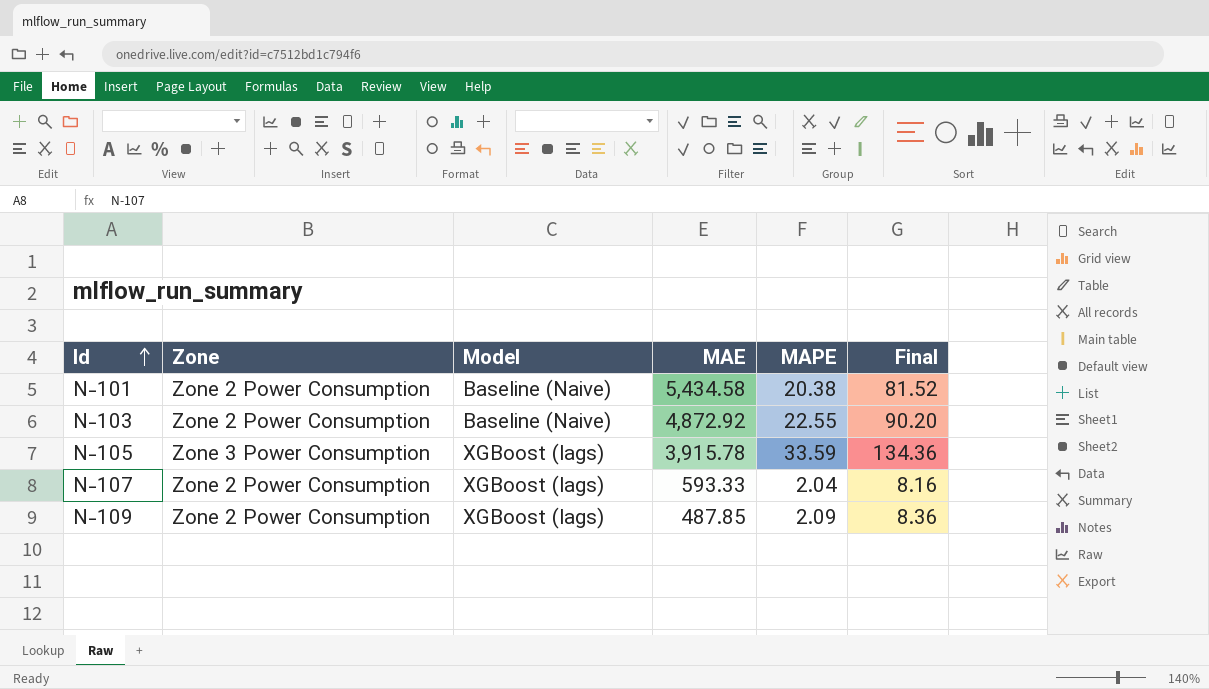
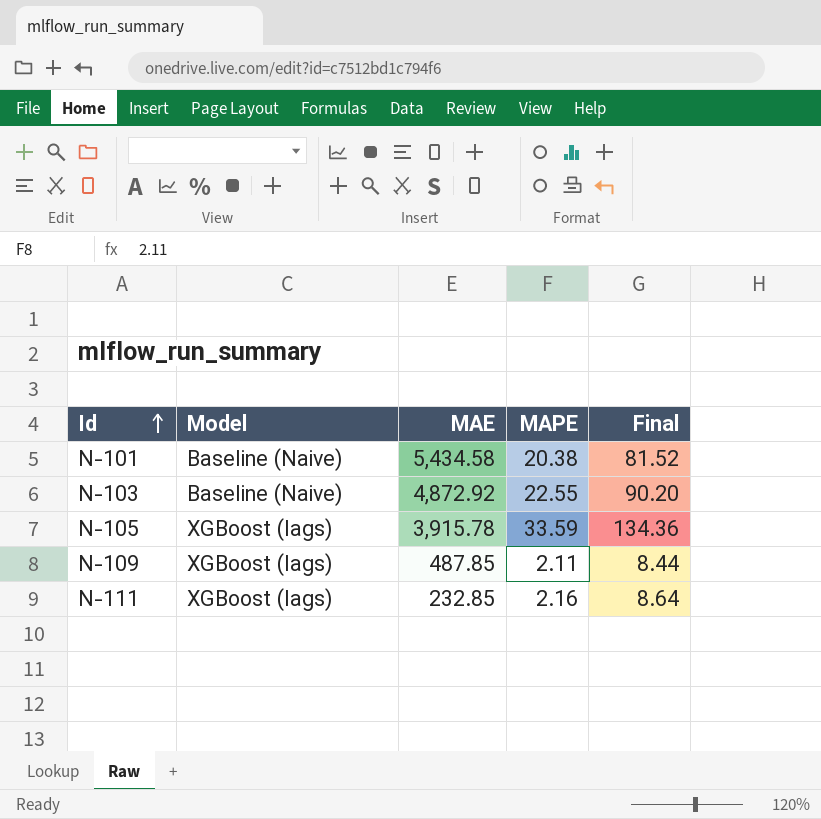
column Zone | position: 2 -> none
row N-107: Zone 2 Power Consumption | XGBoost (lags) | 593.33 | 2.04 | 8.16 -> none
N-109 | MAPE: 2.09 -> 2.11
N-109 | Final: 8.36 -> 8.44
row N-111: none -> XGBoost (lags) | 232.85 | 2.16 | 8.64

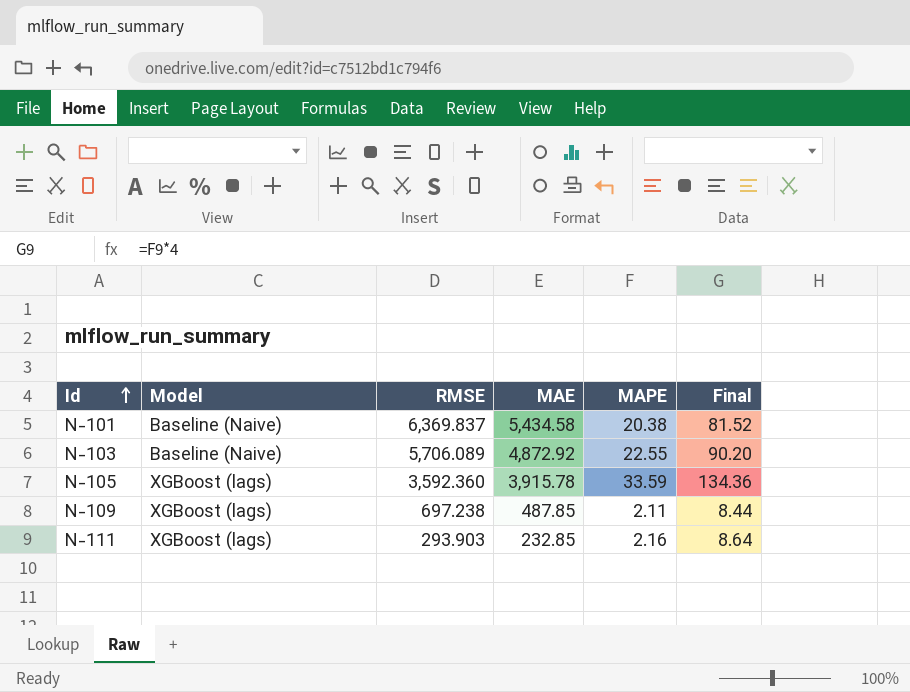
column RMSE | position: none -> 3

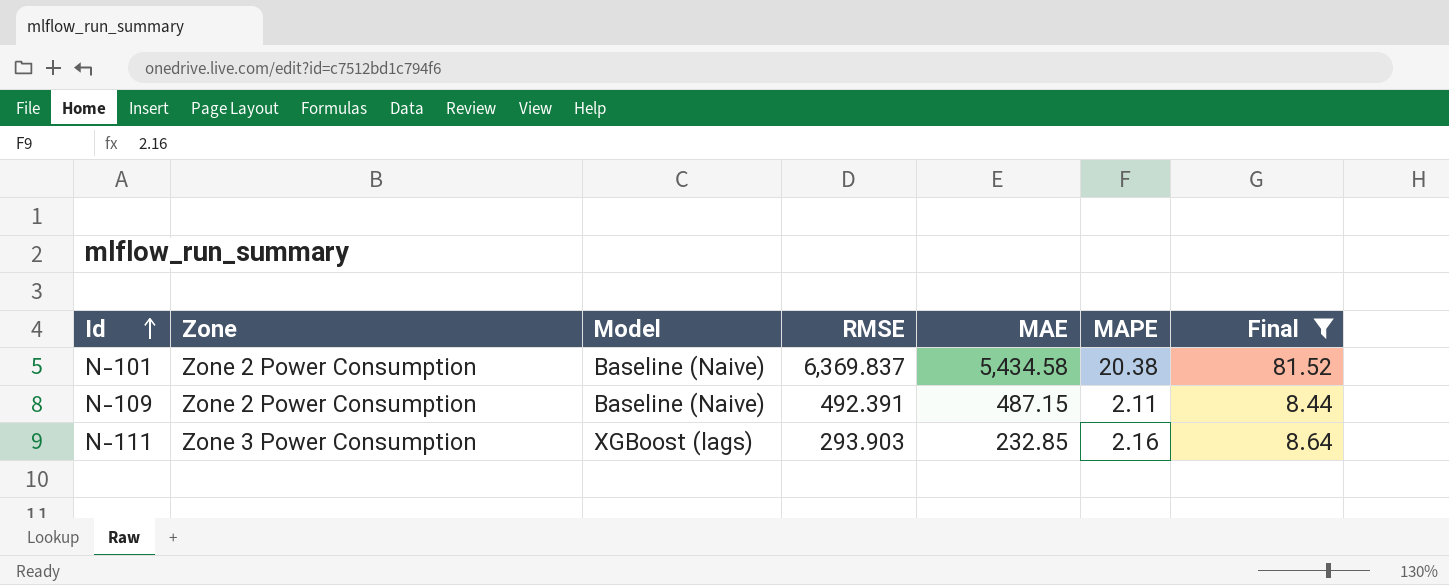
filter: none -> Final <= 81.52
column Zone | position: none -> 2
N-109 | Model: XGBoost (lags) -> Baseline (Naive)
N-109 | RMSE: 697.238 -> 492.391
N-109 | MAE: 487.85 -> 487.15

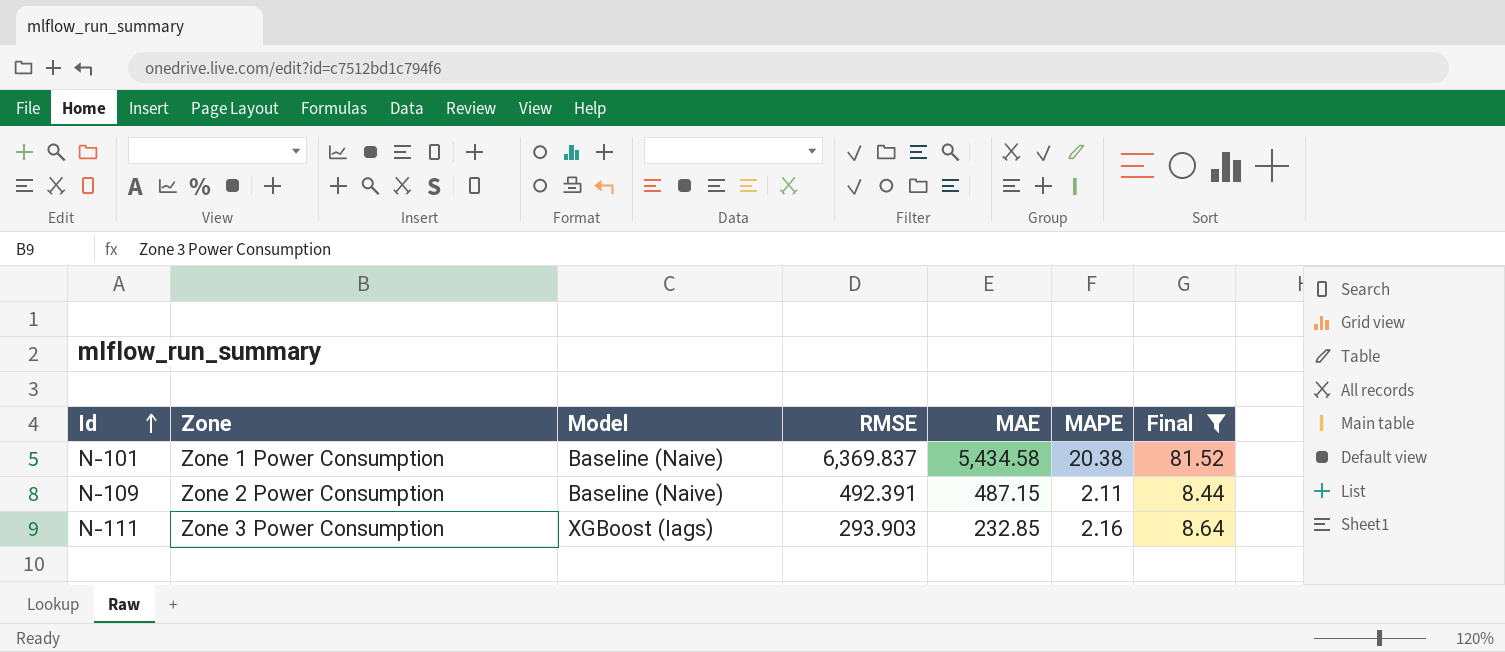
N-101 | Zone: Zone 2 Power Consumption -> Zone 1 Power Consumption

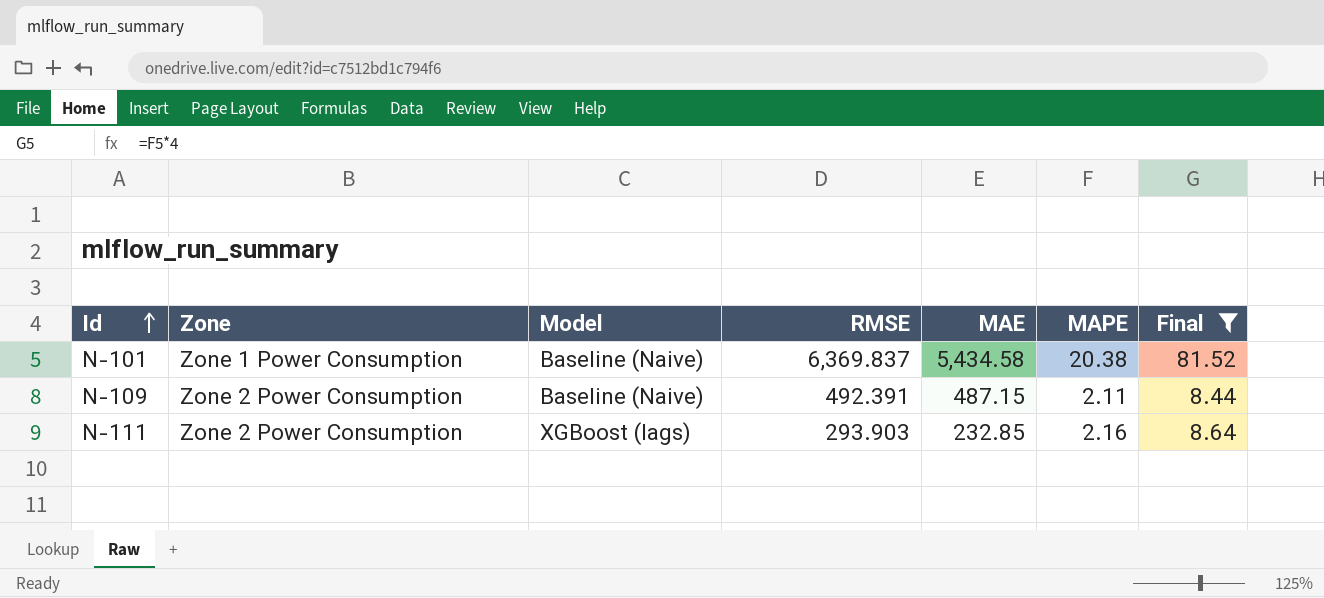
N-111 | Zone: Zone 3 Power Consumption -> Zone 2 Power Consumption

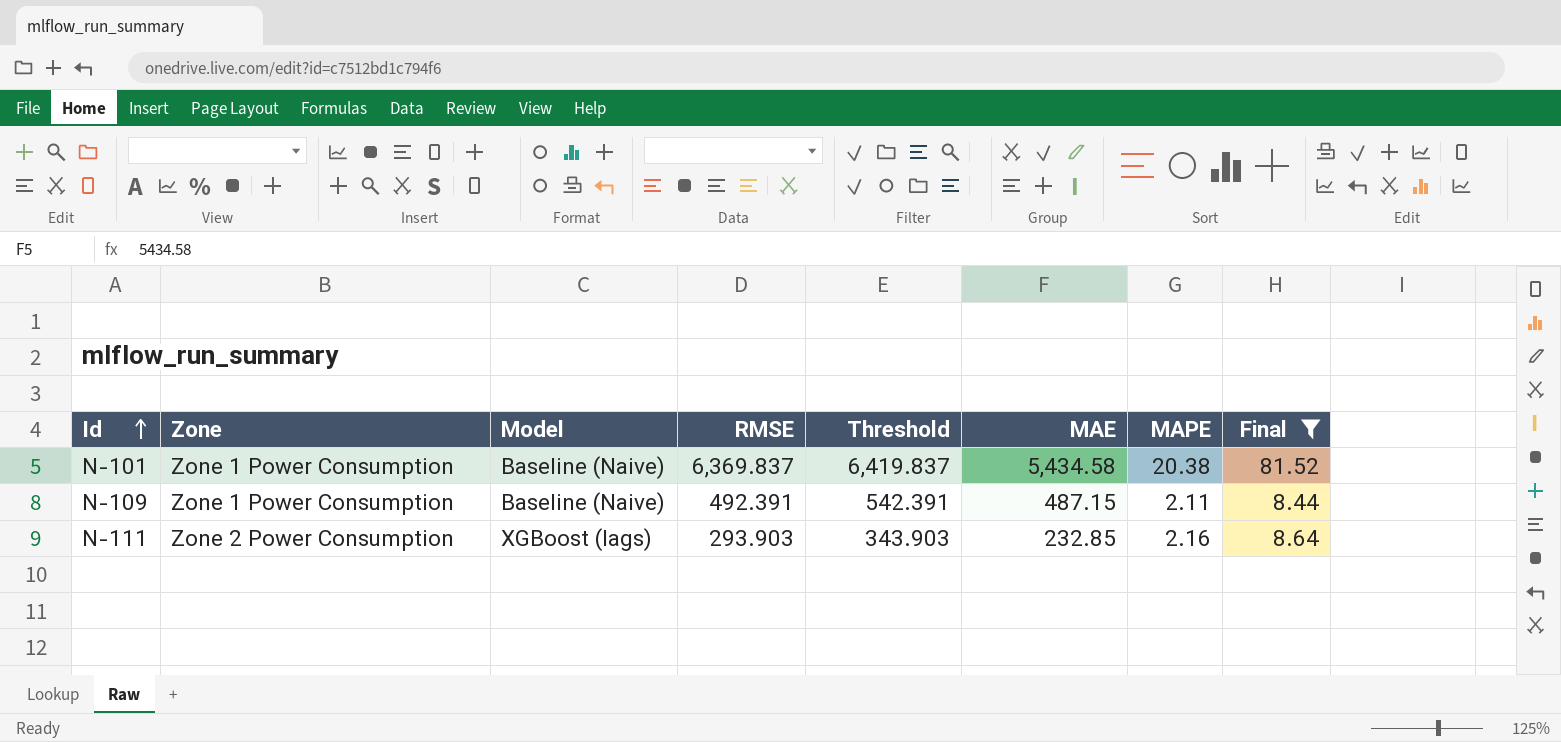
column Threshold | formula: none -> [RMSE] + 50
N-109 | Zone: Zone 2 Power Consumption -> Zone 1 Power Consumption

